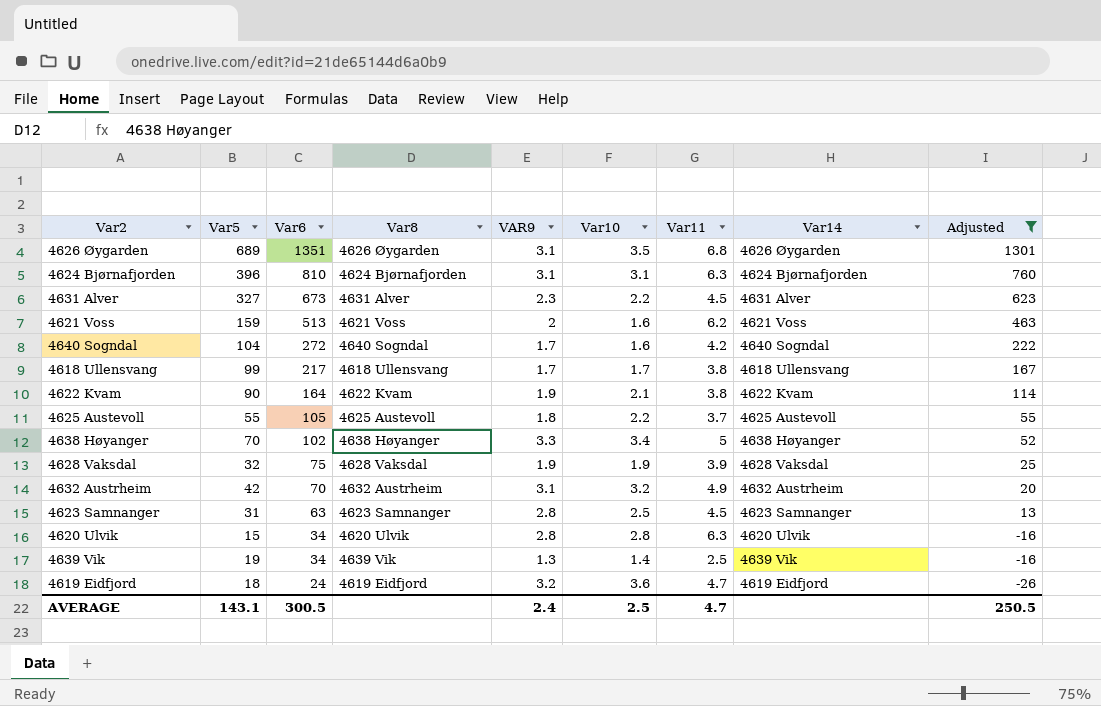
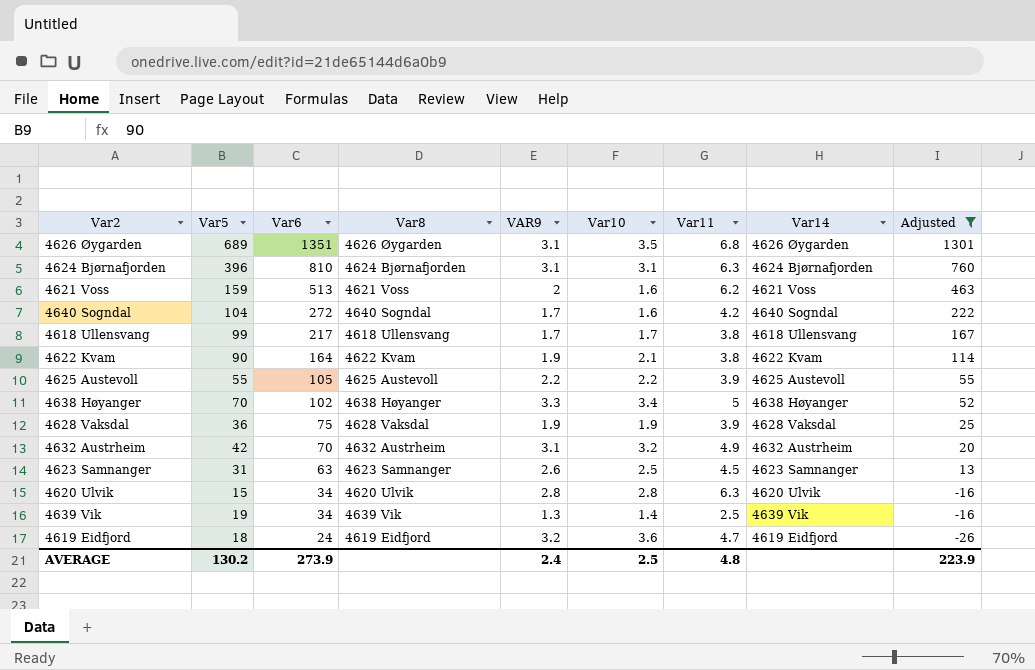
row 4631 Alver: 327 | 673 | 4631 Alver | 2.3 | 2.2 | 4.5 | 4631 Alver | 623 -> none
4625 Austevoll | VAR9: 1.8 -> 2.2
4625 Austevoll | Var11: 3.7 -> 3.9
4628 Vaksdal | Var5: 32 -> 36
4623 Samnanger | VAR9: 2.8 -> 2.6
AVERAGE | Var5: 143.1 -> 130.2
AVERAGE | Var6: 300.5 -> 273.9
AVERAGE | Var11: 4.7 -> 4.8
AVERAGE | Adjusted: 250.5 -> 223.9

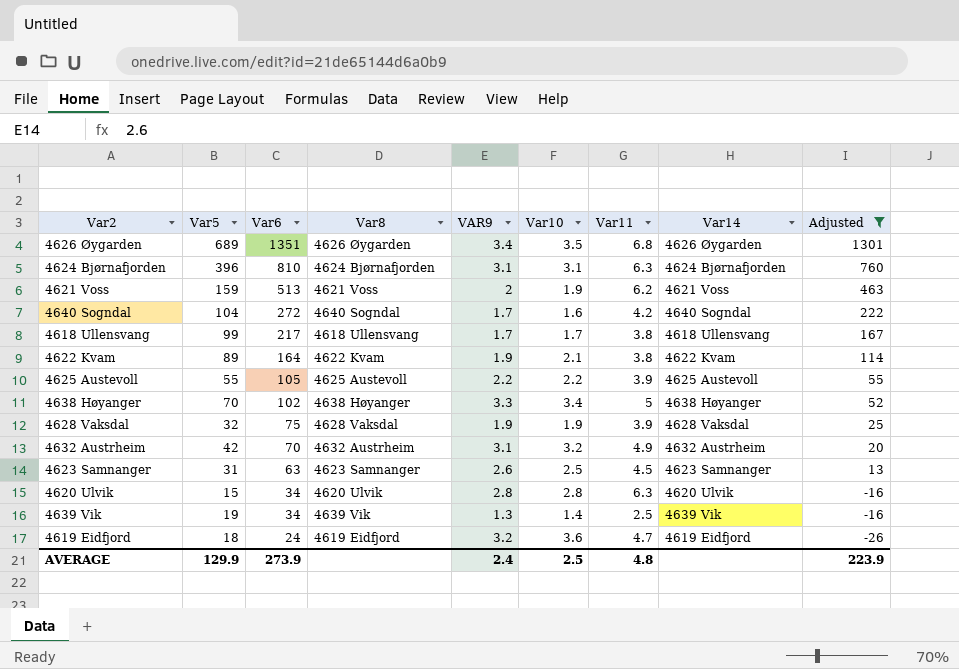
4626 Øygarden | VAR9: 3.1 -> 3.4
4621 Voss | Var10: 1.6 -> 1.9
4622 Kvam | Var5: 90 -> 89
4628 Vaksdal | Var5: 36 -> 32
AVERAGE | Var5: 130.2 -> 129.9

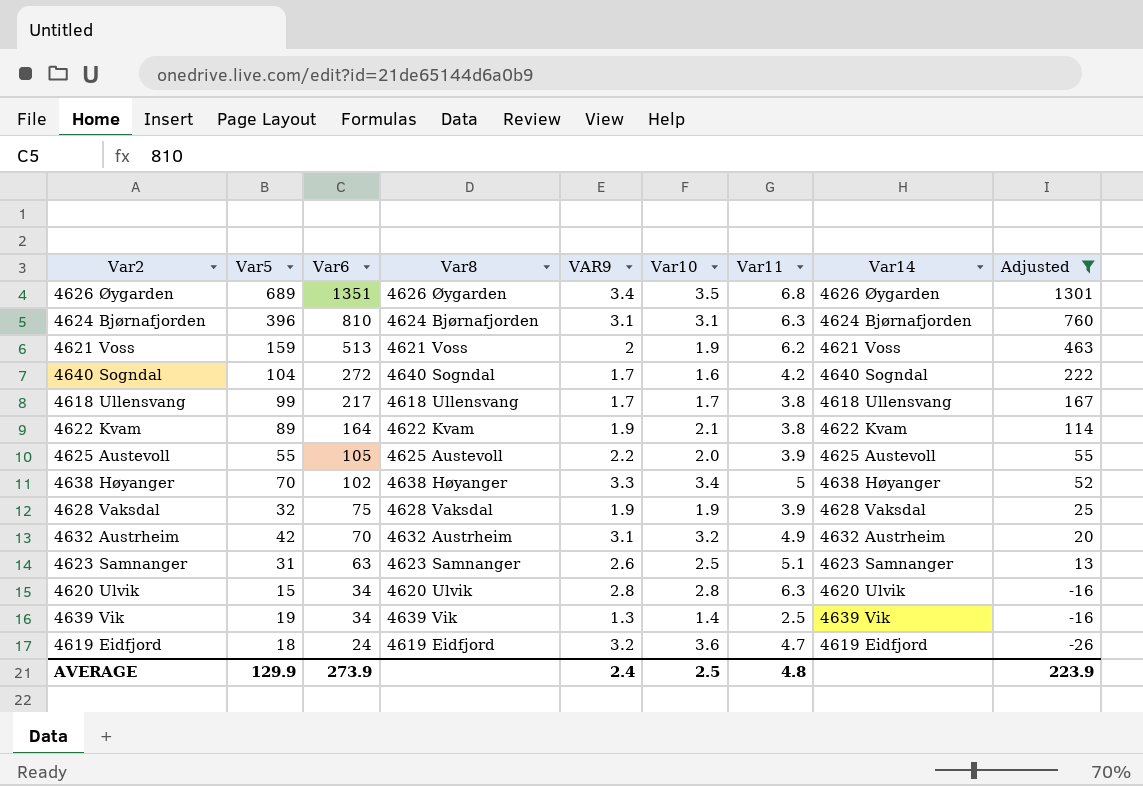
4625 Austevoll | Var10: 2.2 -> 2.0
4623 Samnanger | Var11: 4.5 -> 5.1

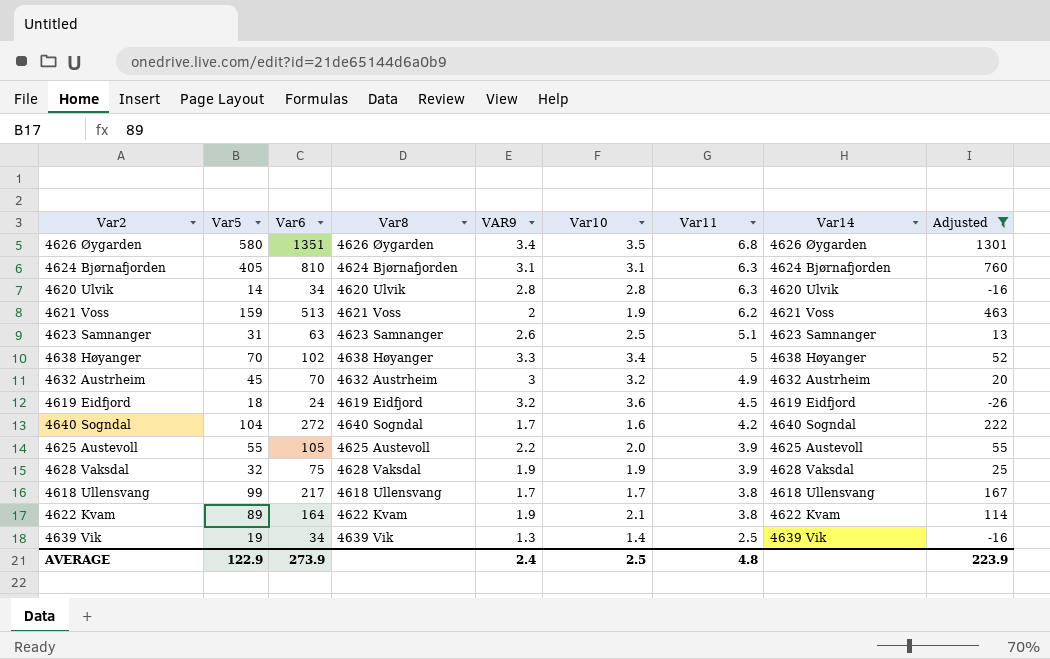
row order: Var6 descending -> Var11 descending
4626 Øygarden | Var5: 689 -> 580
4624 Bjørnafjorden | Var5: 396 -> 405
4620 Ulvik | Var5: 15 -> 14
4632 Austrheim | Var5: 42 -> 45
4632 Austrheim | VAR9: 3.1 -> 3
4619 Eidfjord | Var11: 4.7 -> 4.5
AVERAGE | Var5: 129.9 -> 122.9

